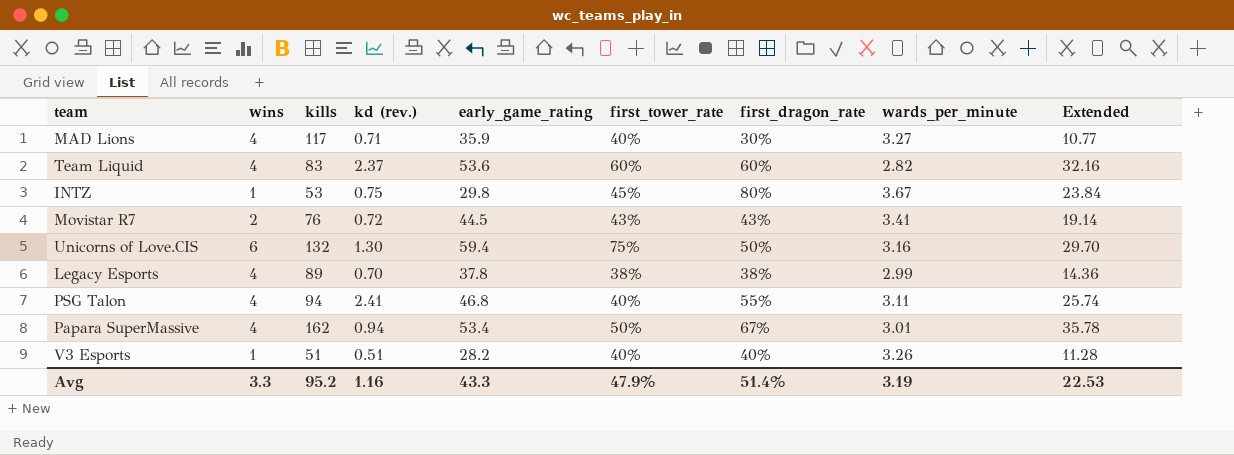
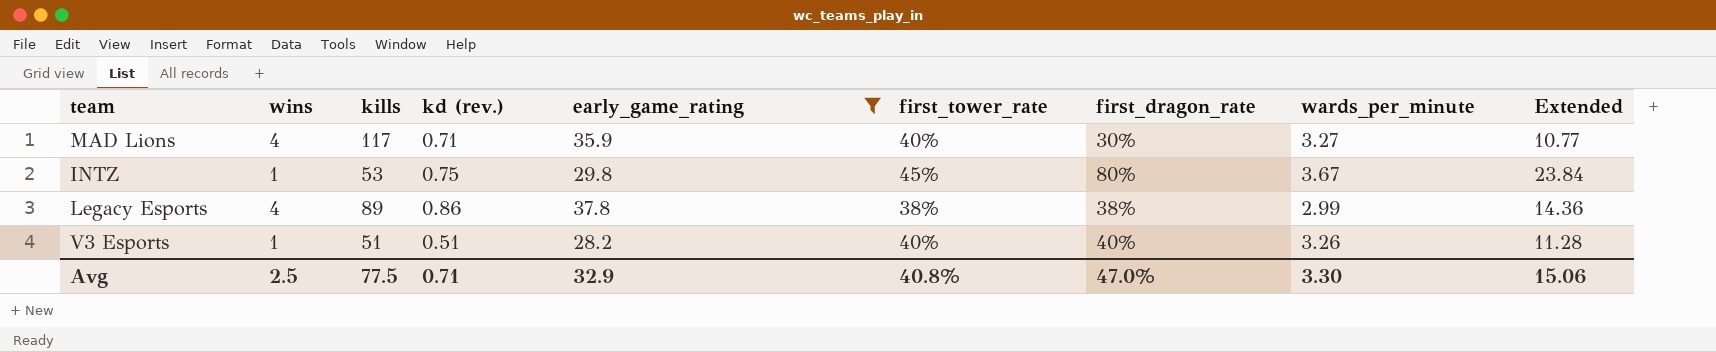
filter: none -> early_game_rating <= 37.8
Legacy Esports | kd (rev.): 0.70 -> 0.86
Avg | wins: 3.3 -> 2.5
Avg | kills: 95.2 -> 77.5
Avg | kd (rev.): 1.16 -> 0.71
Avg | early_game_rating: 43.3 -> 32.9
Avg | first_tower_rate: 47.9% -> 40.8%
Avg | first_dragon_rate: 51.4% -> 47.0%
Avg | wards_per_minute: 3.19 -> 3.30
Avg | Extended: 22.53 -> 15.06

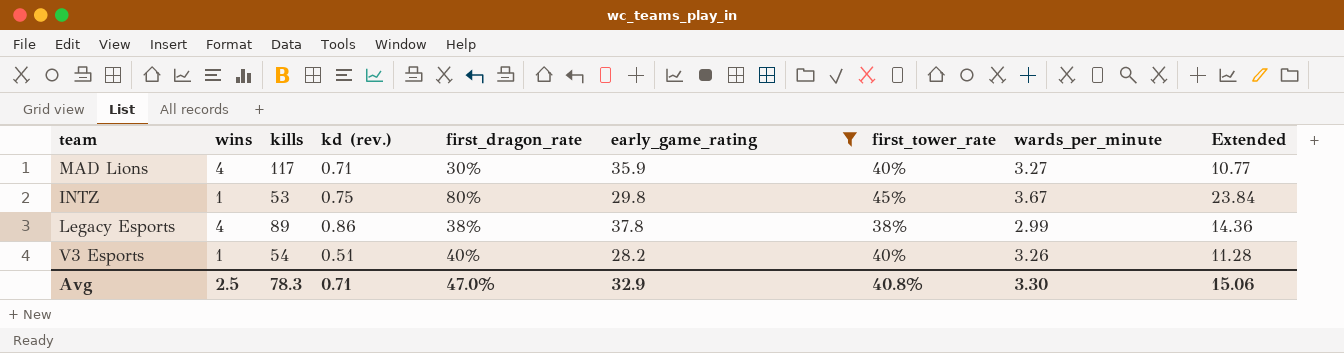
column first_dragon_rate | position: 7 -> 5
V3 Esports | kills: 51 -> 54
Avg | kills: 77.5 -> 78.3

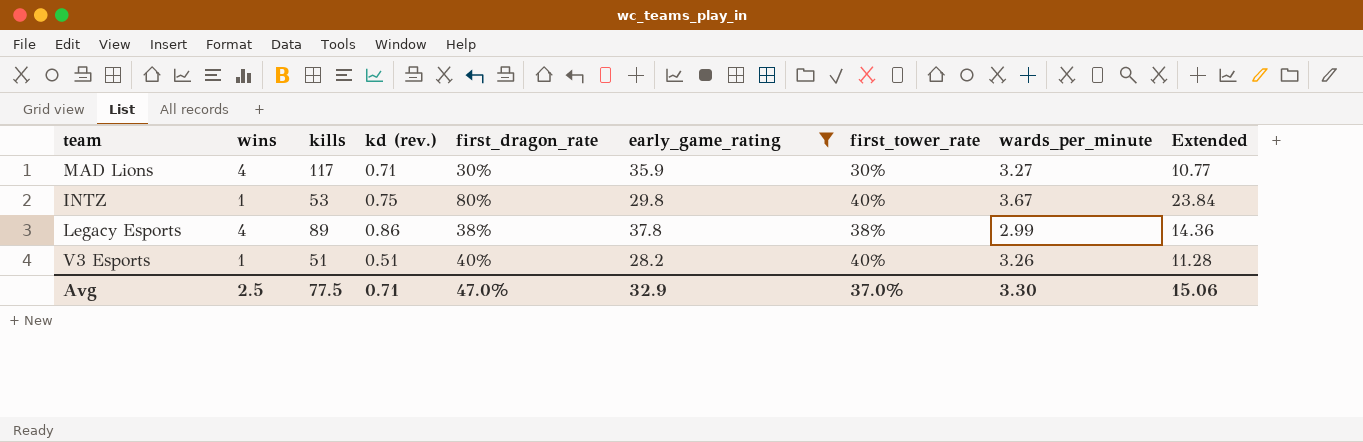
MAD Lions | first_tower_rate: 40% -> 30%
INTZ | first_tower_rate: 45% -> 40%
V3 Esports | kills: 54 -> 51
Avg | kills: 78.3 -> 77.5
Avg | first_tower_rate: 40.8% -> 37.0%

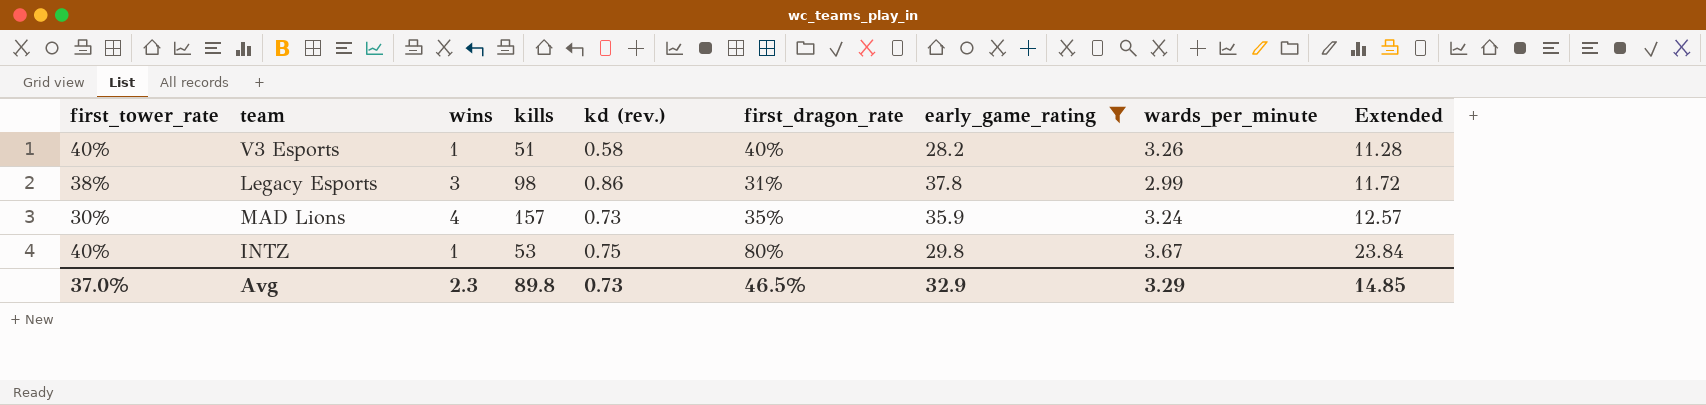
row order: none -> Extended ascending
column first_tower_rate | position: 7 -> 1
V3 Esports | kd (rev.): 0.51 -> 0.58
Legacy Esports | wins: 4 -> 3
Legacy Esports | kills: 89 -> 98
Legacy Esports | first_dragon_rate: 38% -> 31%
Legacy Esports | Extended: 14.36 -> 11.72
MAD Lions | kills: 117 -> 157
MAD Lions | kd (rev.): 0.71 -> 0.73
MAD Lions | first_dragon_rate: 30% -> 35%
MAD Lions | wards_per_minute: 3.27 -> 3.24
MAD Lions | Extended: 10.77 -> 12.57
Avg | wins: 2.5 -> 2.3
Avg | kills: 77.5 -> 89.8
Avg | kd (rev.): 0.71 -> 0.73
Avg | first_dragon_rate: 47.0% -> 46.5%
Avg | wards_per_minute: 3.30 -> 3.29
Avg | Extended: 15.06 -> 14.85

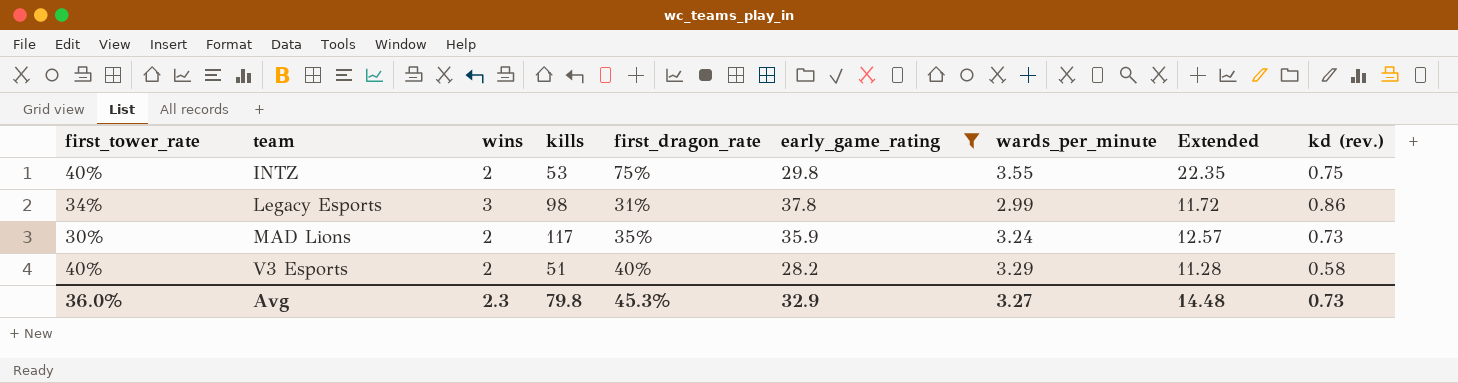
row order: Extended ascending -> team ascending
column kd (rev.) | position: 5 -> 9
INTZ | wins: 1 -> 2
INTZ | first_dragon_rate: 80% -> 75%
INTZ | wards_per_minute: 3.67 -> 3.55
INTZ | Extended: 23.84 -> 22.35
Legacy Esports | first_tower_rate: 38% -> 34%
MAD Lions | wins: 4 -> 2
MAD Lions | kills: 157 -> 117
V3 Esports | wins: 1 -> 2
V3 Esports | wards_per_minute: 3.26 -> 3.29
Avg | first_tower_rate: 37.0% -> 36.0%
Avg | kills: 89.8 -> 79.8
Avg | first_dragon_rate: 46.5% -> 45.3%
Avg | wards_per_minute: 3.29 -> 3.27
Avg | Extended: 14.85 -> 14.48

